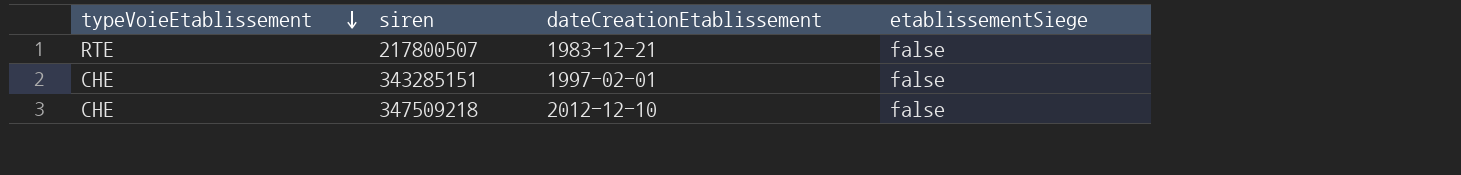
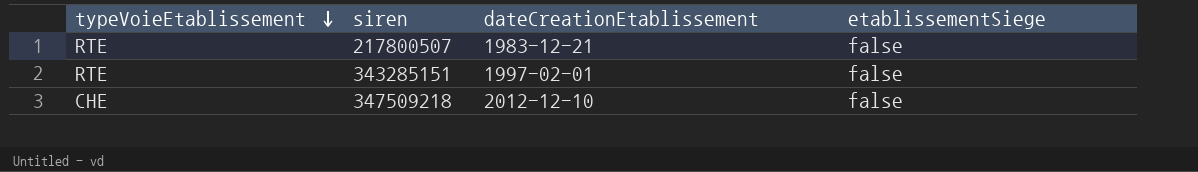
343285151 | typeVoieEtablissement: CHE -> RTE

